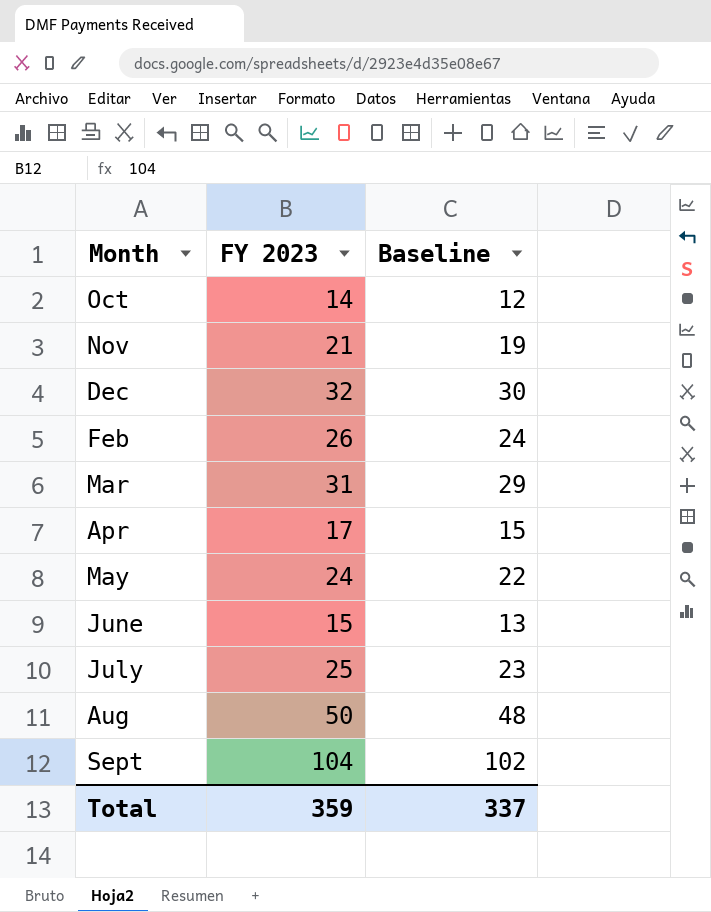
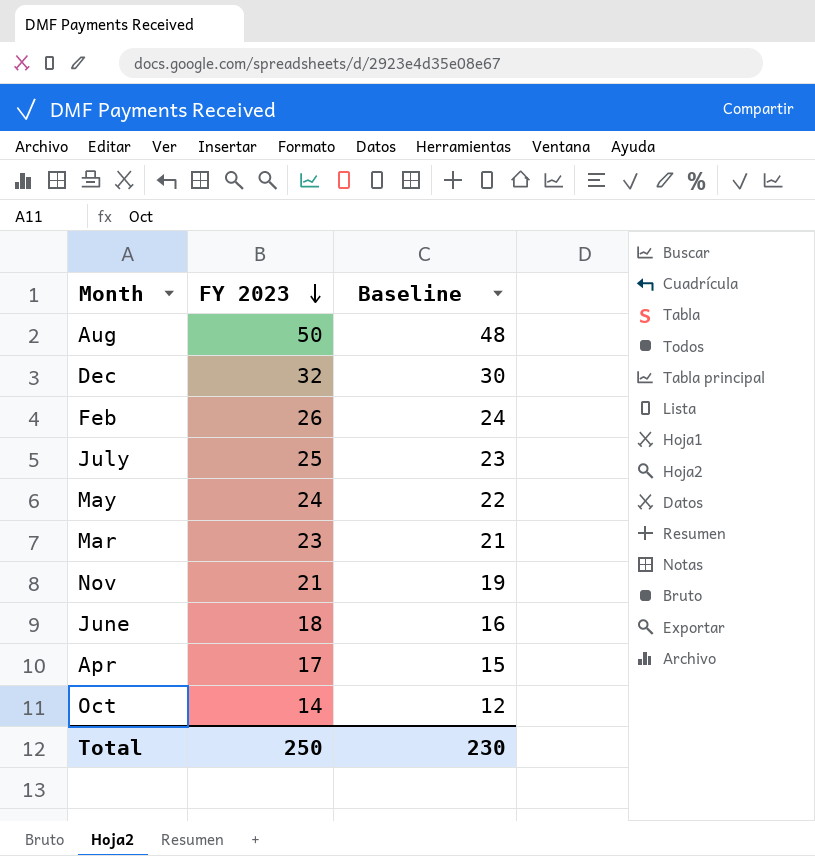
row order: none -> FY 2023 descending
row Sept: 104 | 102 -> none
Mar | FY 2023: 31 -> 23
Mar | Baseline: 29 -> 21
June | FY 2023: 15 -> 18
June | Baseline: 13 -> 16
Total | FY 2023: 359 -> 250
Total | Baseline: 337 -> 230

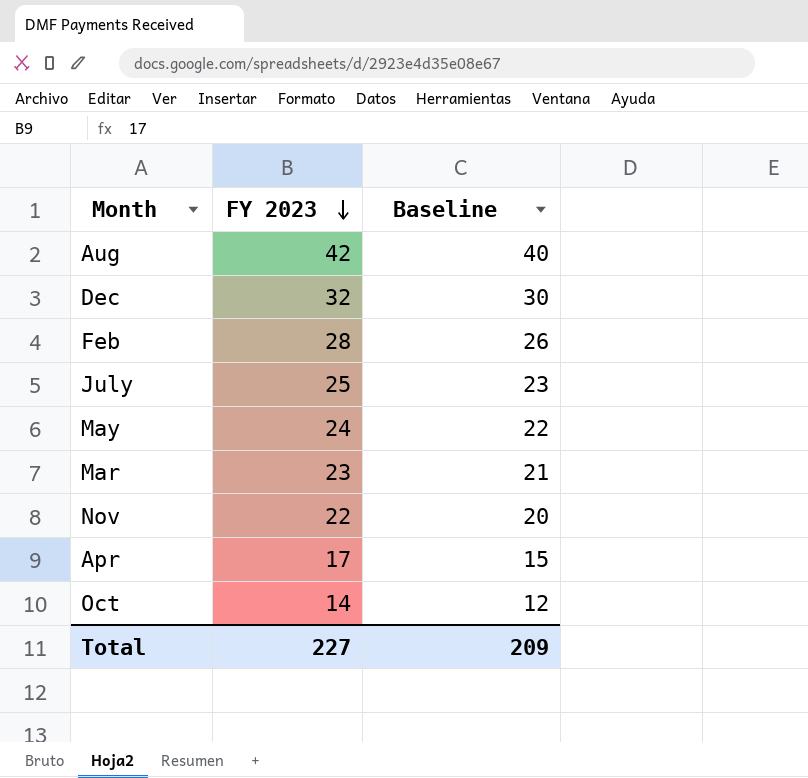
row June: 18 | 16 -> none
Aug | FY 2023: 50 -> 42
Aug | Baseline: 48 -> 40
Feb | FY 2023: 26 -> 28
Feb | Baseline: 24 -> 26
Nov | FY 2023: 21 -> 22
Nov | Baseline: 19 -> 20
Total | FY 2023: 250 -> 227
Total | Baseline: 230 -> 209

